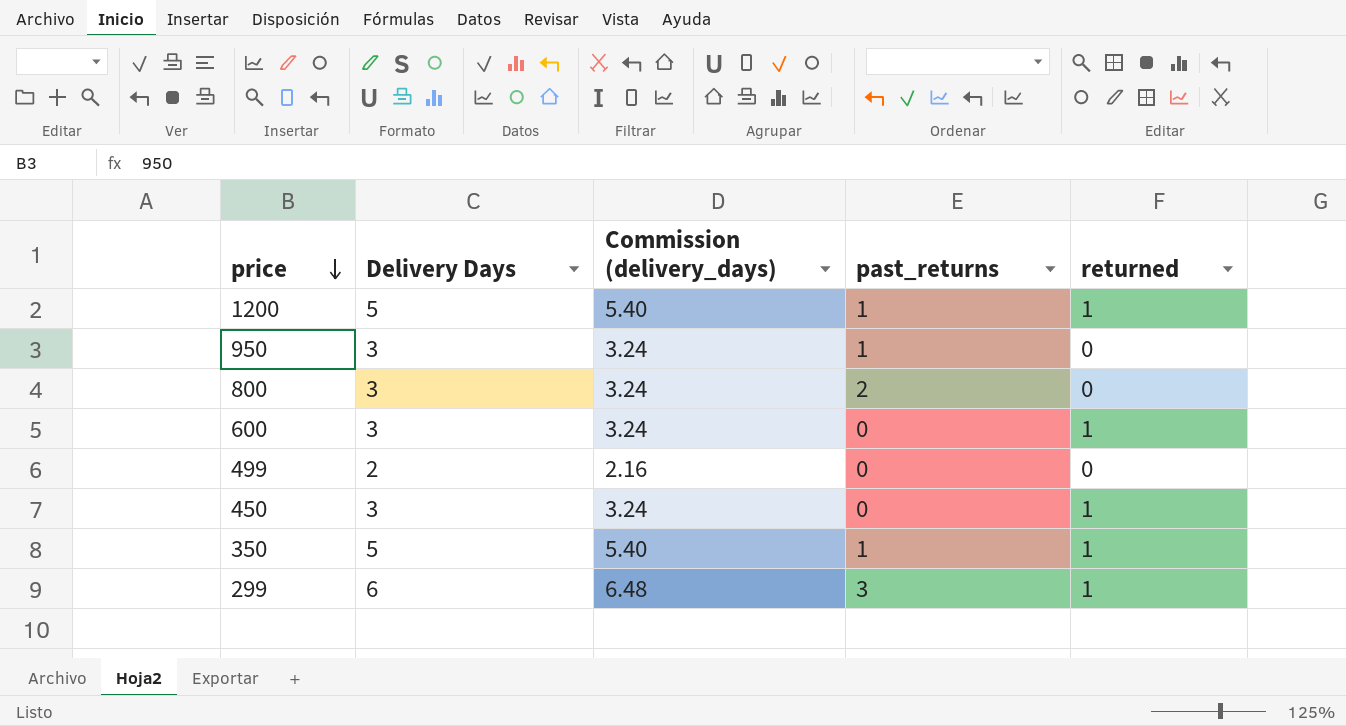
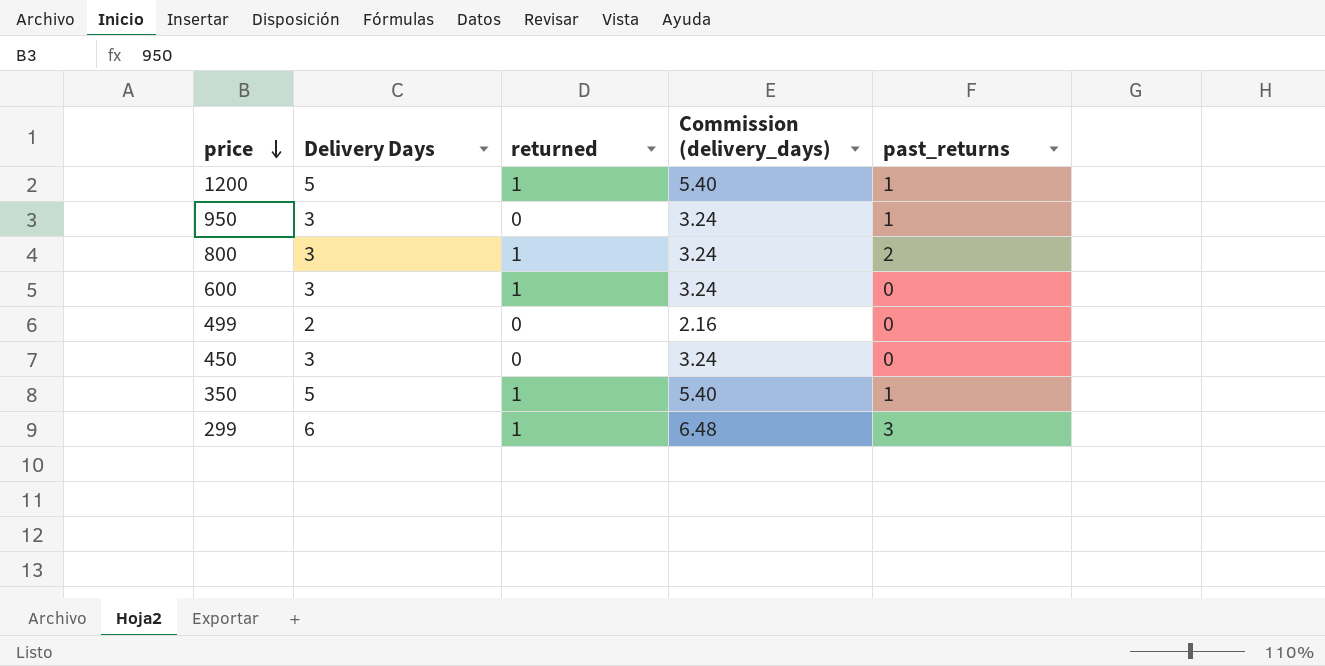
column returned | position: 5 -> 3
800 | returned: 0 -> 1
450 | returned: 1 -> 0

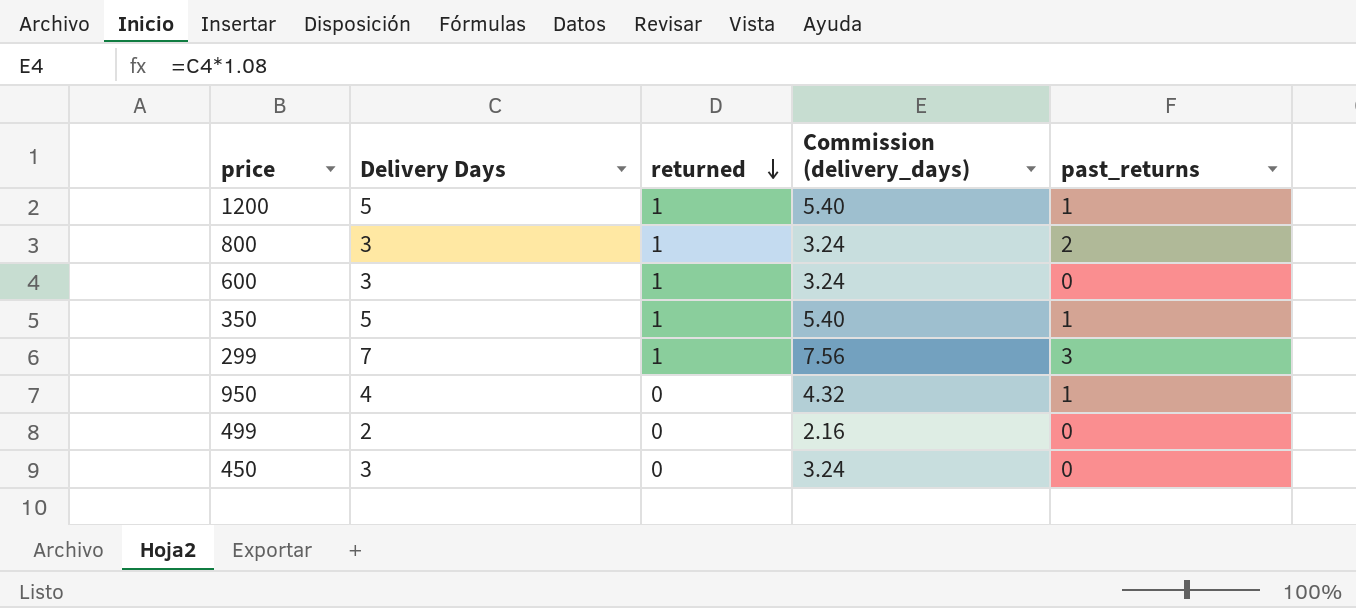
row order: price descending -> returned descending
299 | Delivery Days: 6 -> 7
299 | Commission (delivery_days): 6.48 -> 7.56
950 | Delivery Days: 3 -> 4
950 | Commission (delivery_days): 3.24 -> 4.32

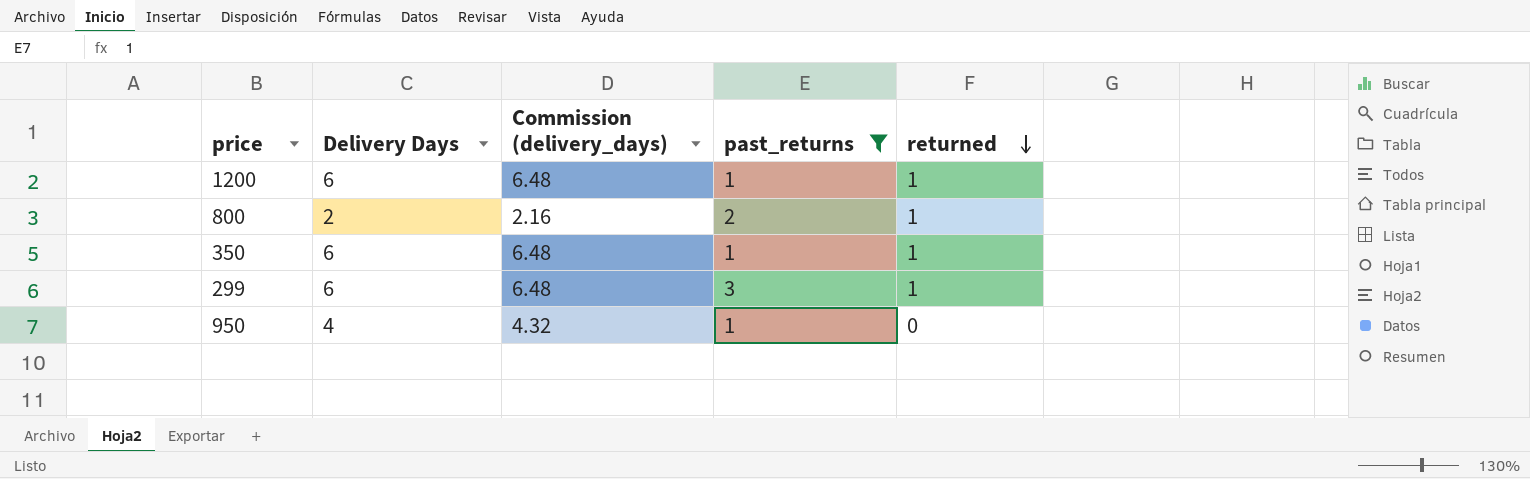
filter: none -> past_returns != 0
column returned | position: 3 -> 5
1200 | Delivery Days: 5 -> 6
1200 | Commission (delivery_days): 5.40 -> 6.48
800 | Delivery Days: 3 -> 2
800 | Commission (delivery_days): 3.24 -> 2.16
350 | Delivery Days: 5 -> 6
350 | Commission (delivery_days): 5.40 -> 6.48
299 | Delivery Days: 7 -> 6
299 | Commission (delivery_days): 7.56 -> 6.48

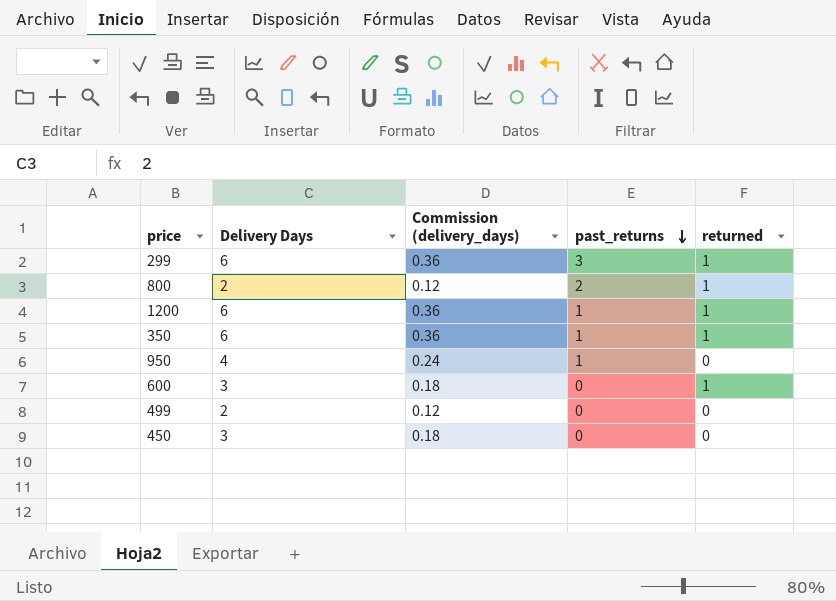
filter: past_returns != 0 -> none
row order: returned descending -> past_returns descending
column Commission (delivery_days) | formula: [Delivery Days] * 1.08 -> [Delivery Days] * 0.06

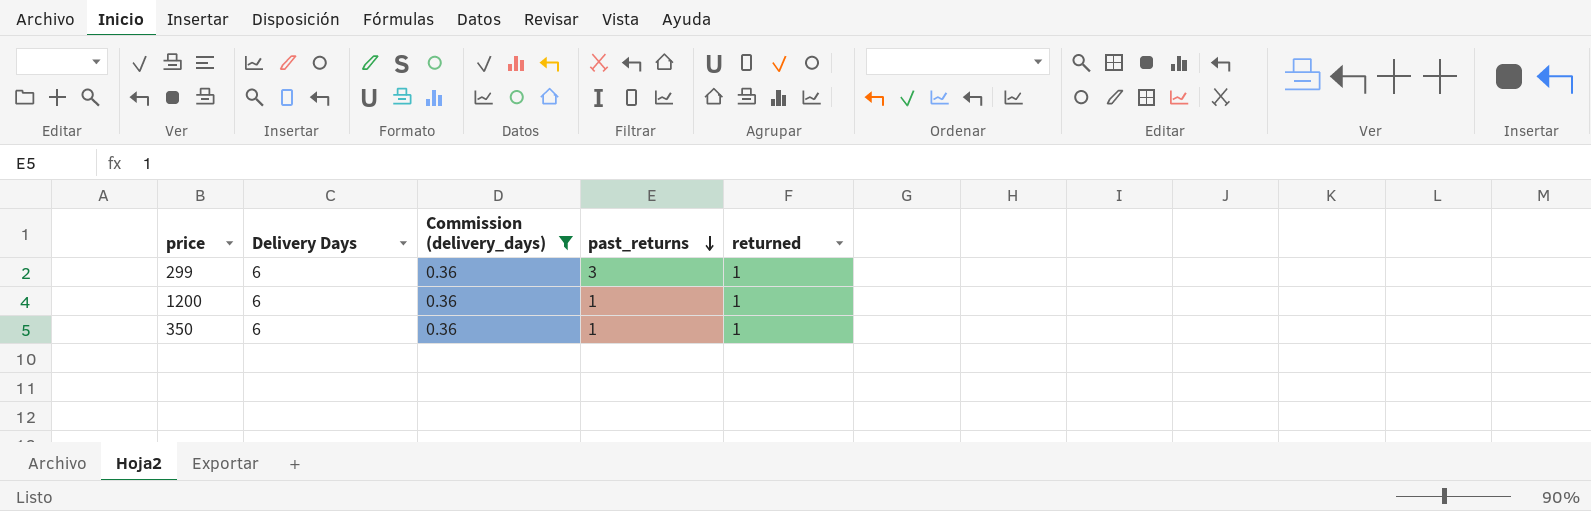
filter: none -> Commission (delivery_days) = 0.36

